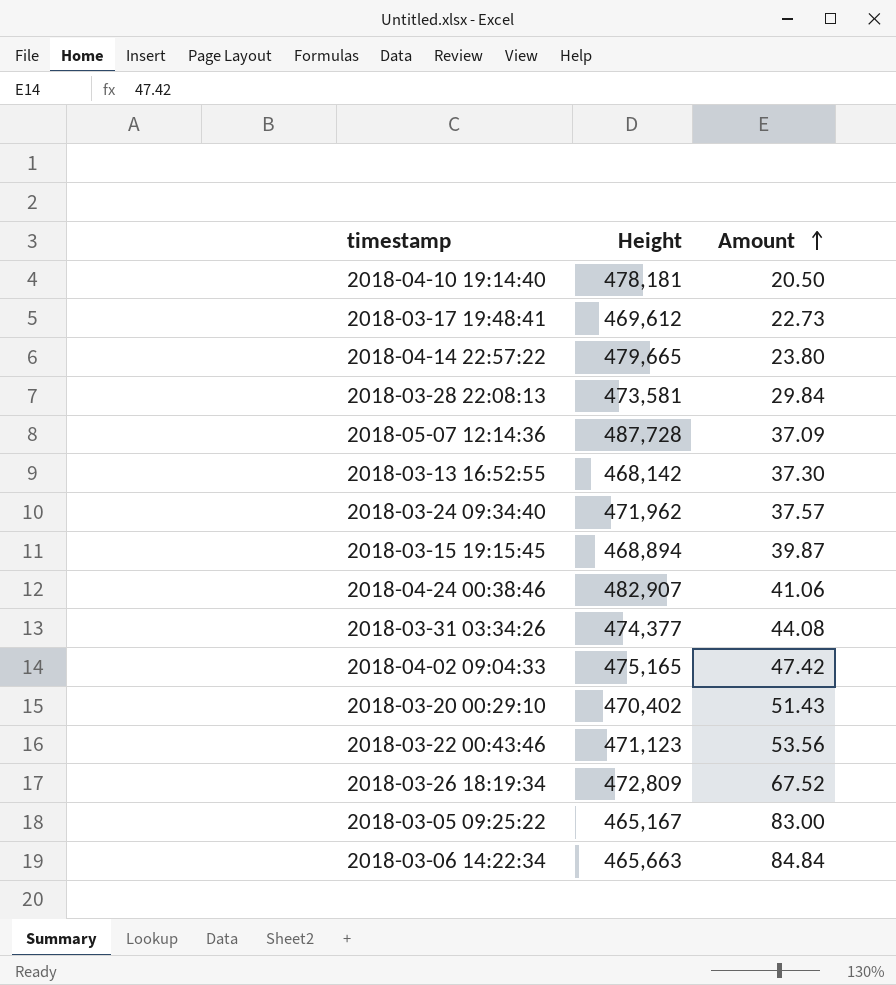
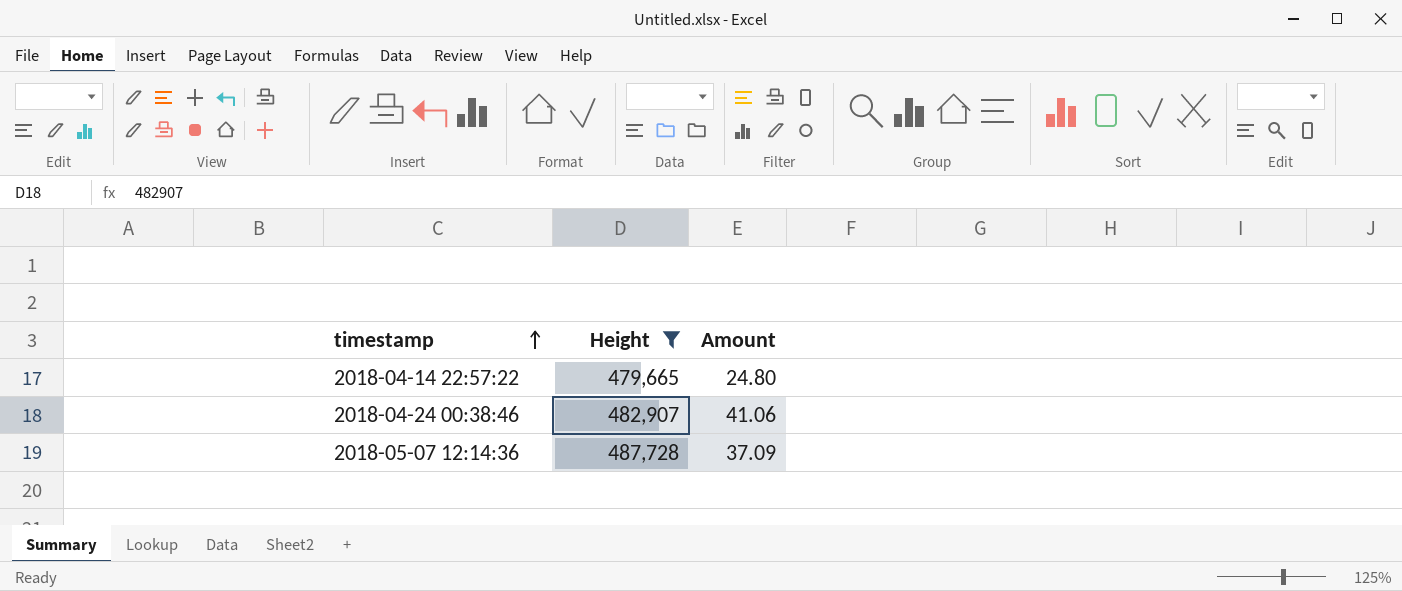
filter: none -> Height >= 479,665
row order: Amount ascending -> timestamp ascending
2018-04-14 22:57:22 | Amount: 23.80 -> 24.80

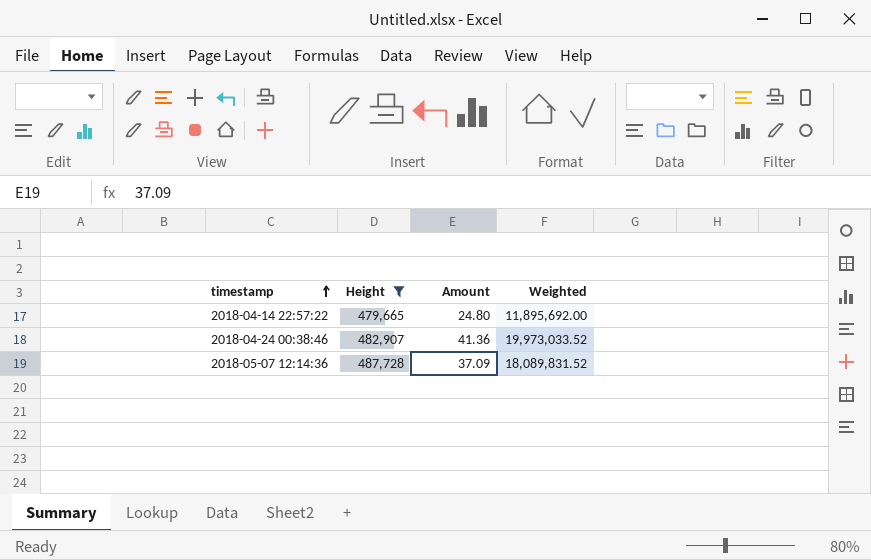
column Weighted | formula: none -> [Height] * [Amount]
2018-04-24 00:38:46 | Amount: 41.06 -> 41.36

